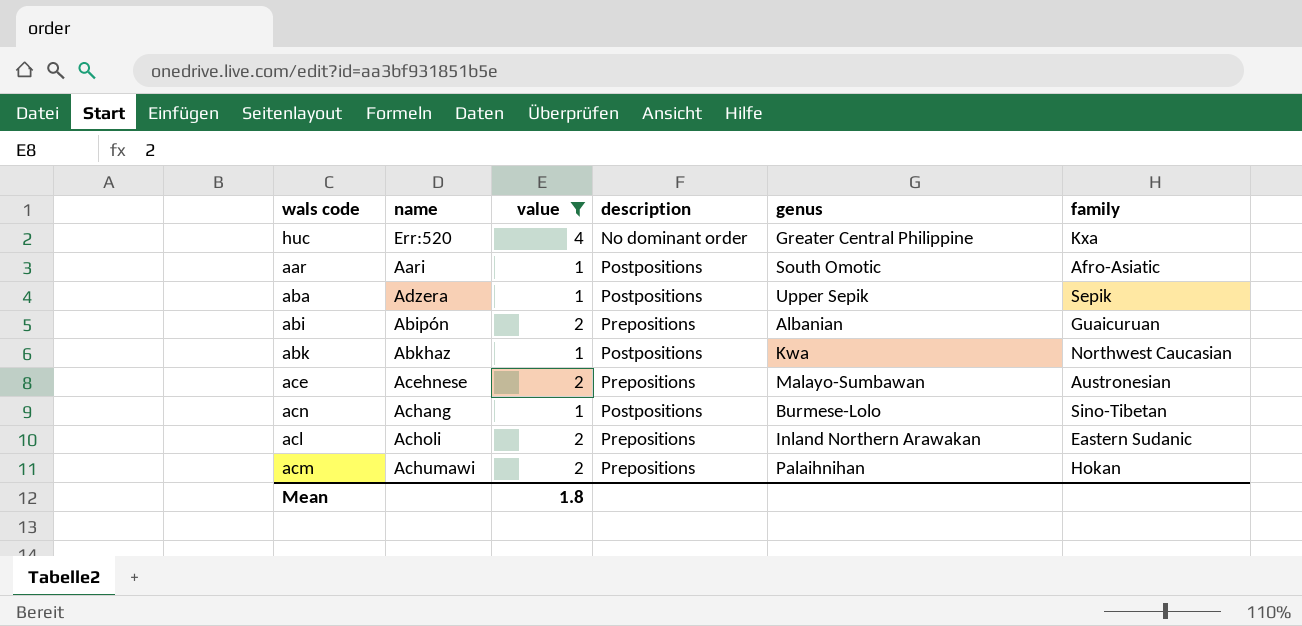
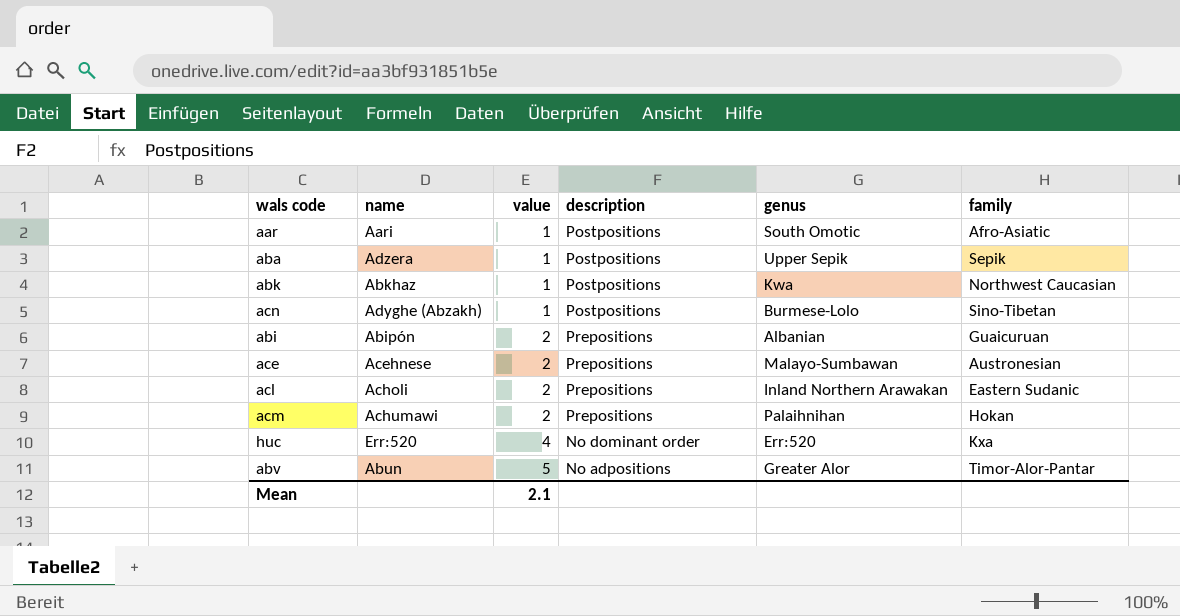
filter: value != 5 -> none
row order: none -> value ascending
acn | name: Achang -> Adyghe (Abzakh)
huc | genus: Greater Central Philippine -> Err:520
Mean | value: 1.8 -> 2.1

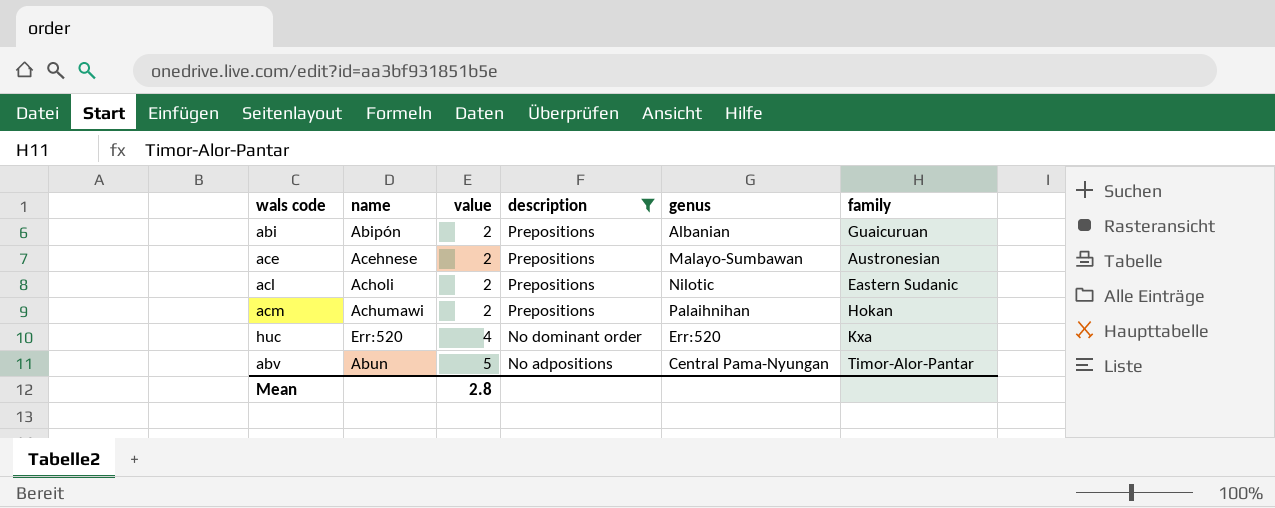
filter: none -> description != Postpositions
acl | genus: Inland Northern Arawakan -> Nilotic
abv | genus: Greater Alor -> Central Pama-Nyungan
Mean | value: 2.1 -> 2.8

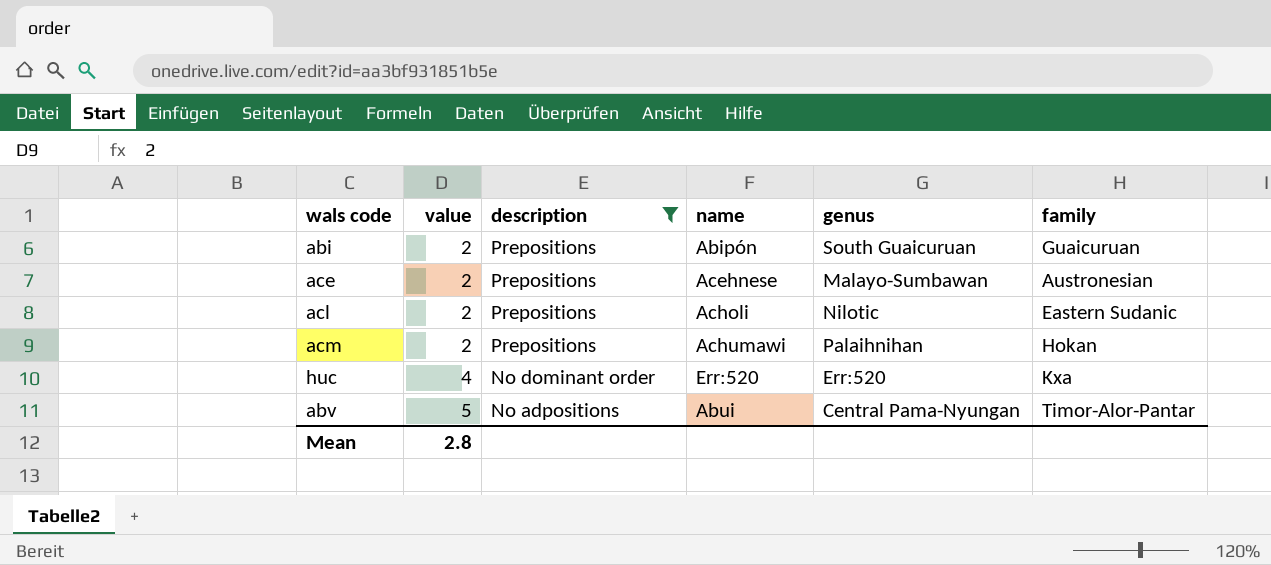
column name | position: 2 -> 4
abi | genus: Albanian -> South Guaicuruan
abv | name: Abun -> Abui

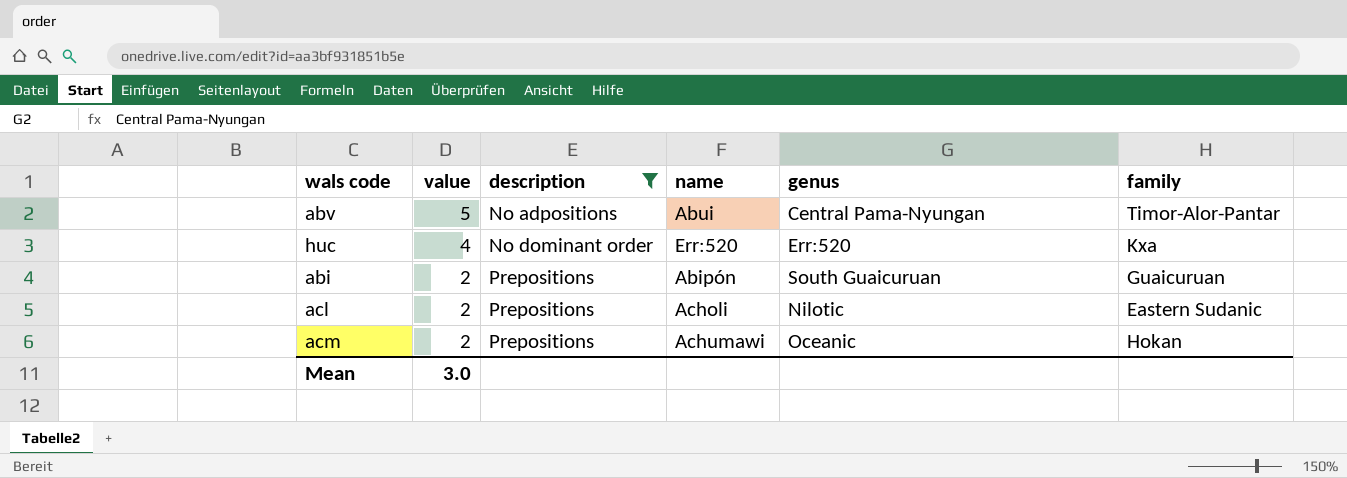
row order: value ascending -> value descending
row ace: 2 | Prepositions | Acehnese | Malayo-Sumbawan | Austronesian -> none
acm | genus: Palaihnihan -> Oceanic
Mean | value: 2.8 -> 3.0

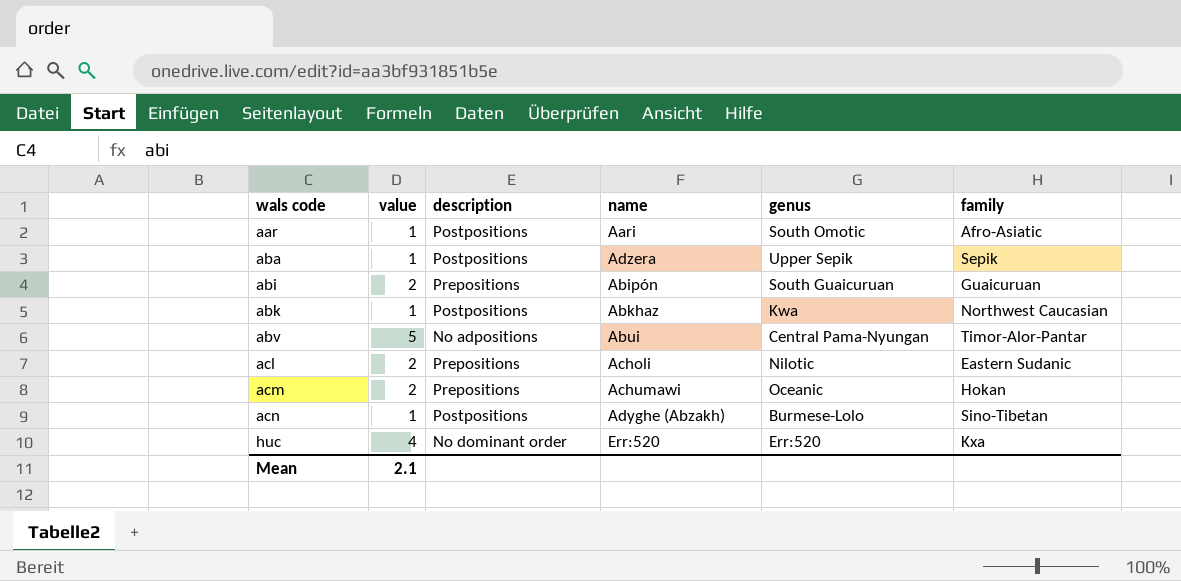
filter: description != Postpositions -> none
row order: value descending -> wals code ascending
Mean | value: 3.0 -> 2.1

